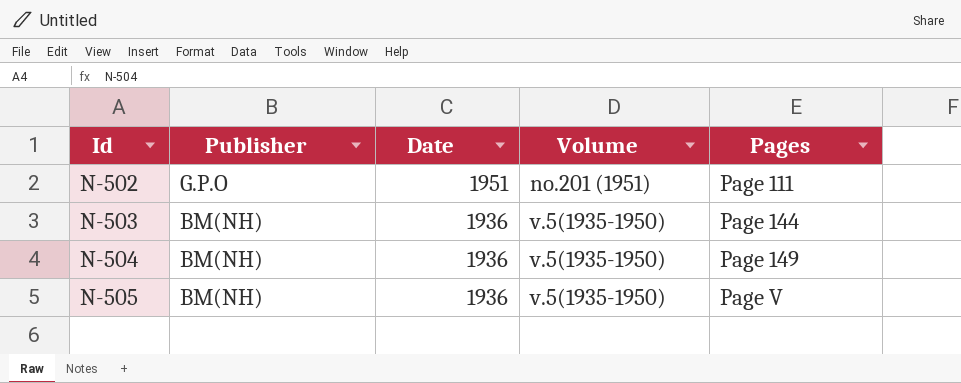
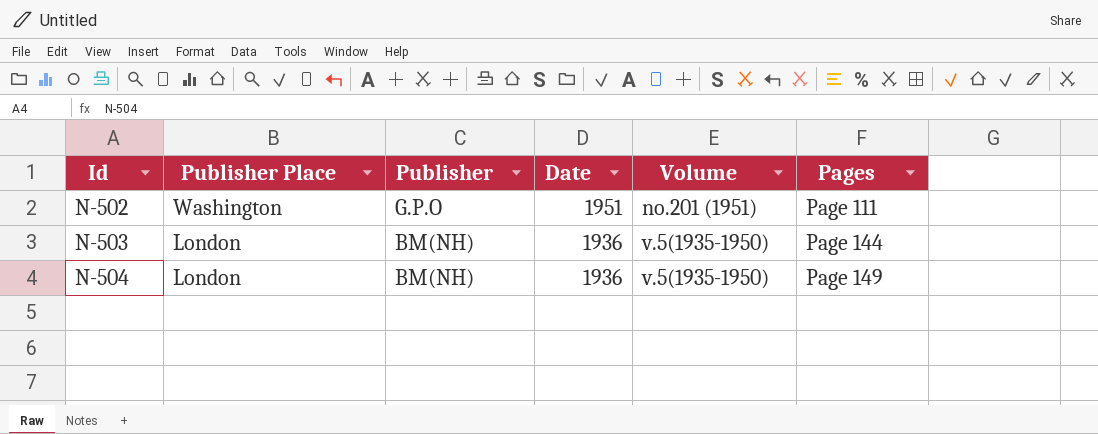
column Publisher Place | position: none -> 2
row N-505: BM(NH) | 1936 | v.5(1935-1950) | Page V -> none

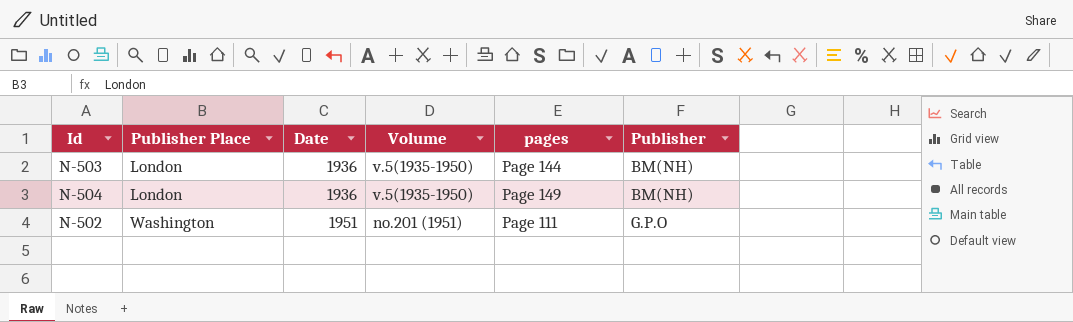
row order: Id ascending -> Publisher Place ascending
column name: Pages -> pages
column Publisher | position: 3 -> 6

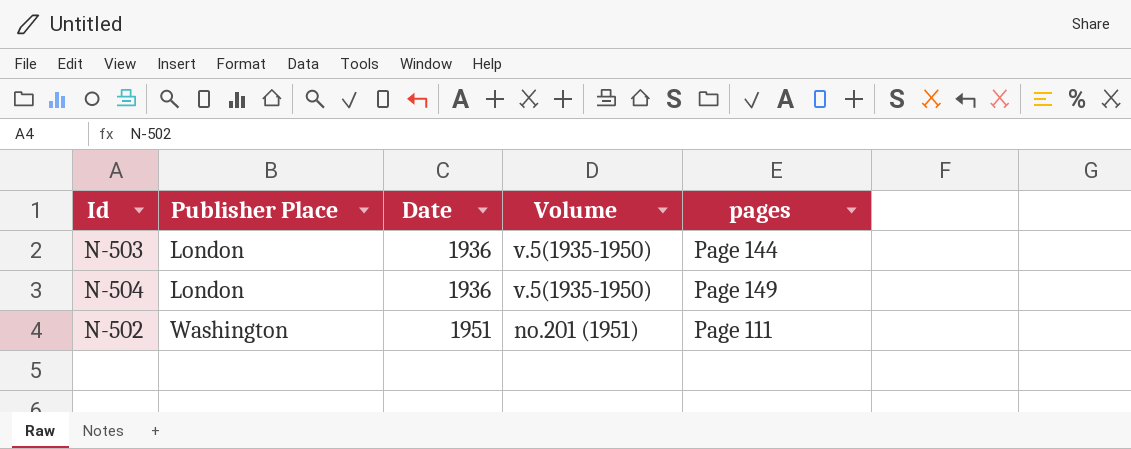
column Publisher | position: 6 -> none

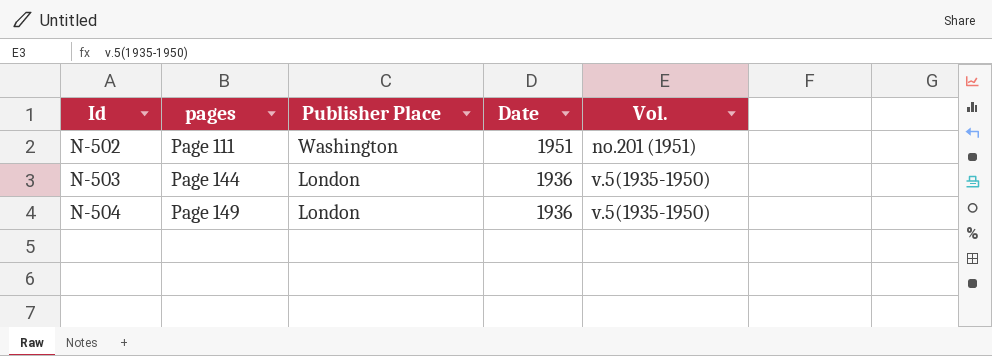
row order: Publisher Place ascending -> Id ascending
column pages | position: 5 -> 2
column name: Volume -> Vol.

